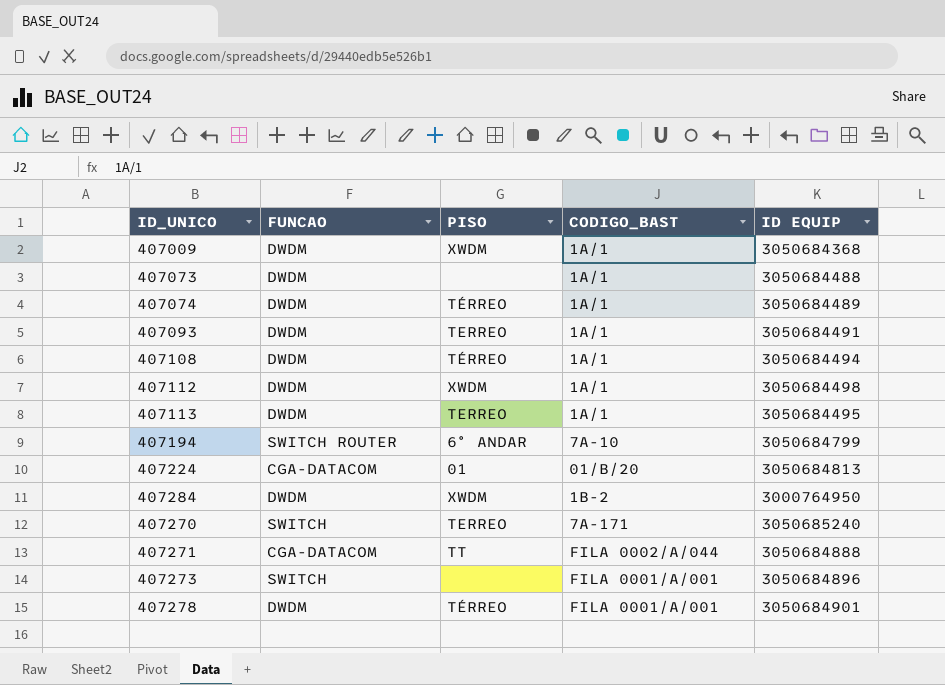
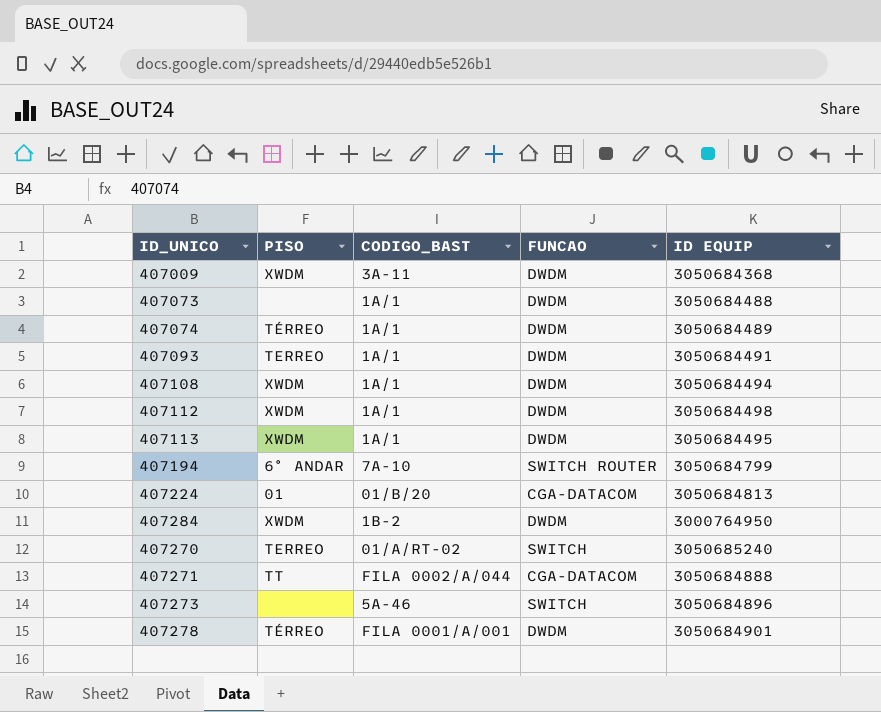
column FUNCAO | position: 2 -> 4
407009 | CODIGO_BAST: 1A/1 -> 3A-11
407108 | PISO: TÉRREO -> XWDM
407113 | PISO: TERREO -> XWDM
407270 | CODIGO_BAST: 7A-171 -> 01/A/RT-02
407273 | CODIGO_BAST: FILA 0001/A/001 -> 5A-46

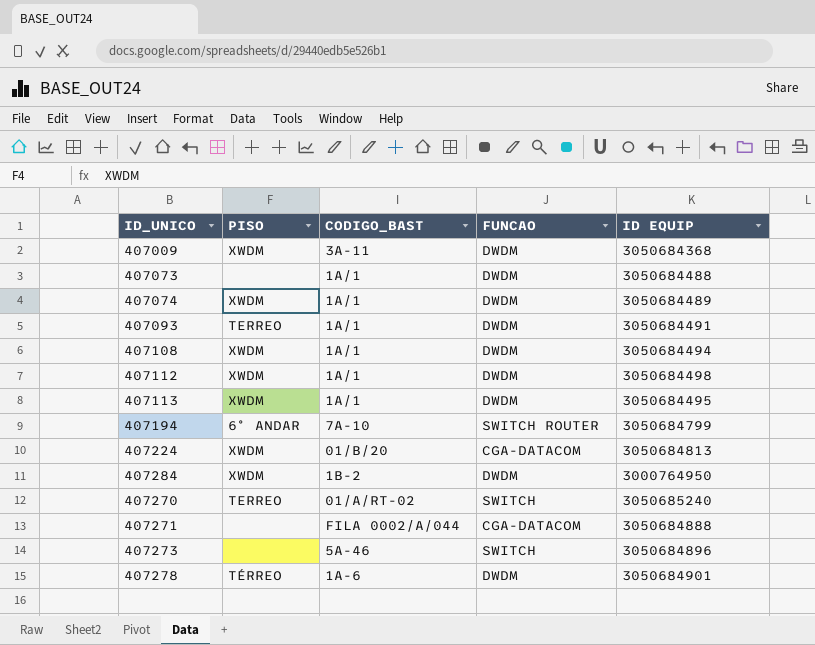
407074 | PISO: TÉRREO -> XWDM
407224 | PISO: 01 -> XWDM
407271 | PISO: TT -> none
407278 | CODIGO_BAST: FILA 0001/A/001 -> 1A-6

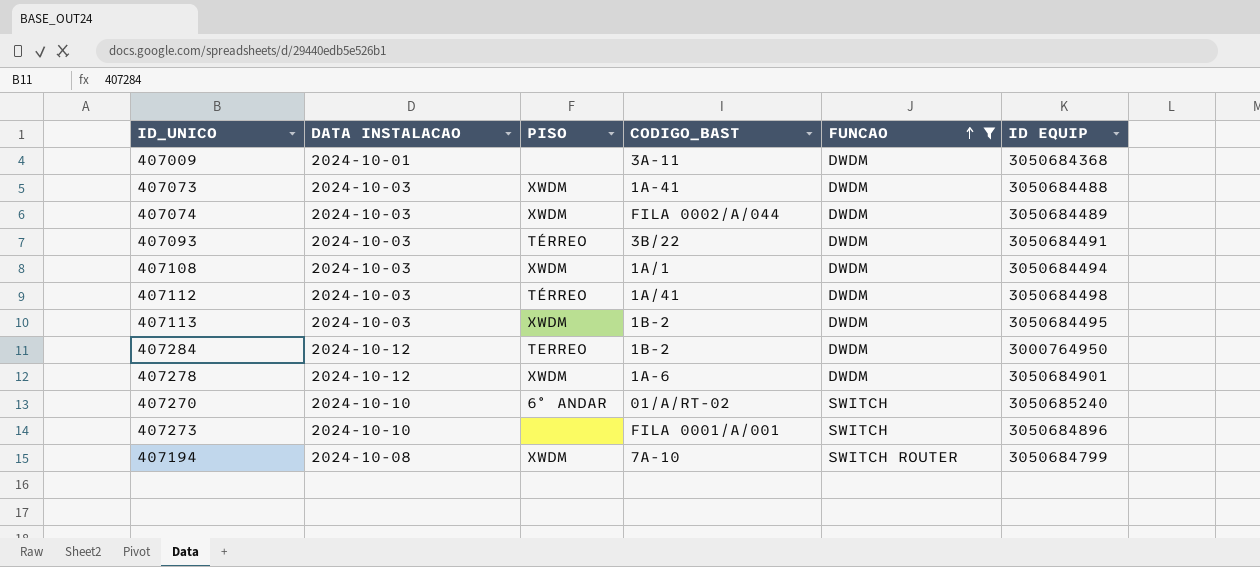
filter: none -> FUNCAO != CGA-DATACOM
row order: none -> FUNCAO ascending
column DATA INSTALACAO | position: none -> 2
407009 | PISO: XWDM -> none
407073 | PISO: none -> XWDM
407073 | CODIGO_BAST: 1A/1 -> 1A-41
407074 | CODIGO_BAST: 1A/1 -> FILA 0002/A/044
407093 | PISO: TERREO -> TÉRREO
407093 | CODIGO_BAST: 1A/1 -> 3B/22
407112 | PISO: XWDM -> TÉRREO
407112 | CODIGO_BAST: 1A/1 -> 1A/41
407113 | CODIGO_BAST: 1A/1 -> 1B-2
407284 | PISO: XWDM -> TERREO
407278 | PISO: TÉRREO -> XWDM
407270 | PISO: TERREO -> 6° ANDAR
407273 | CODIGO_BAST: 5A-46 -> FILA 0001/A/001
407194 | PISO: 6° ANDAR -> XWDM

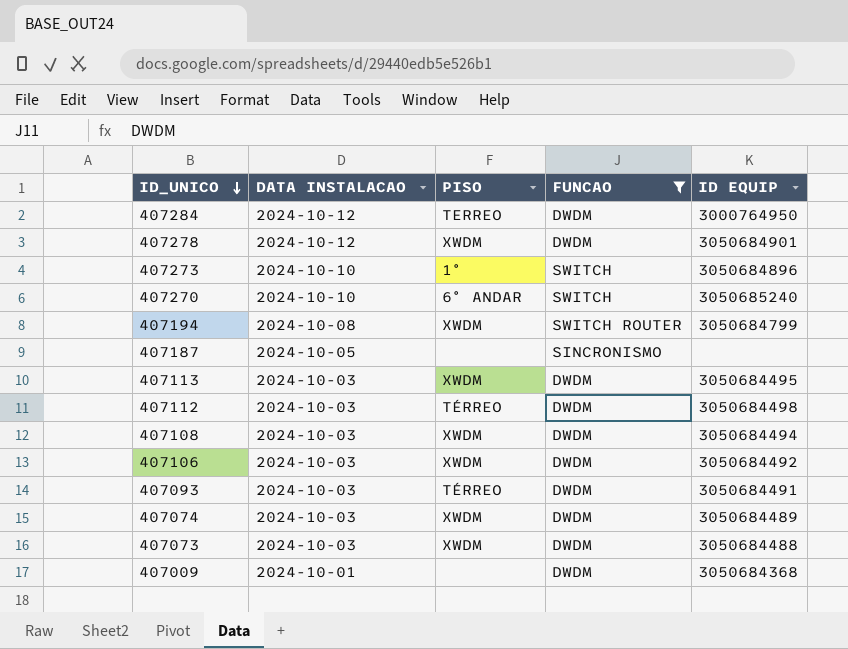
row order: FUNCAO ascending -> ID_UNICO descending
column CODIGO_BAST | position: 4 -> none
407273 | PISO: none -> 1°
row 407187: none -> 2024-10-05 | none | SINCRONISMO | none
row 407106: none -> 2024-10-03 | XWDM | DWDM | 3050684492

